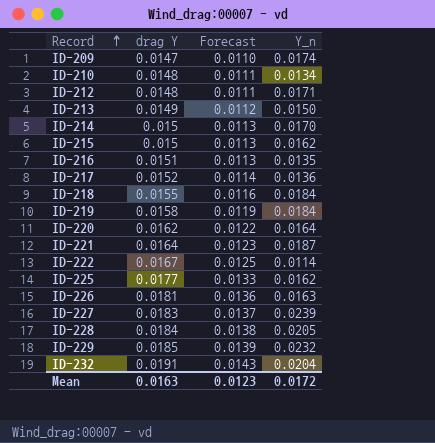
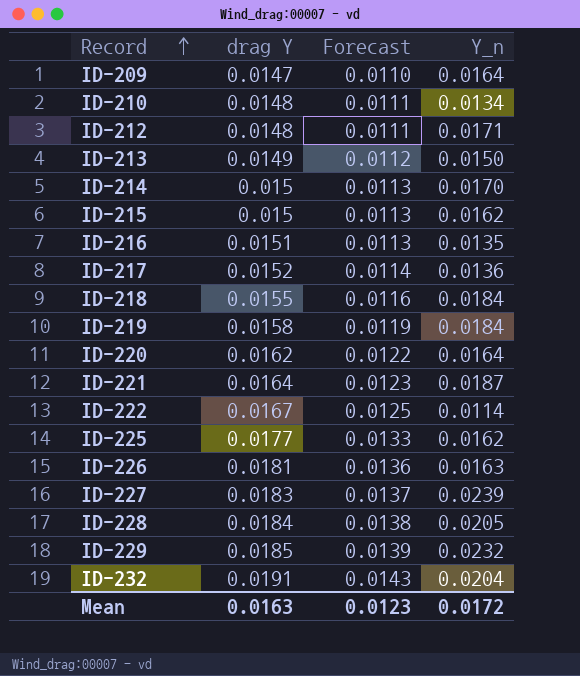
ID-209 | Y_n: 0.0174 -> 0.0164

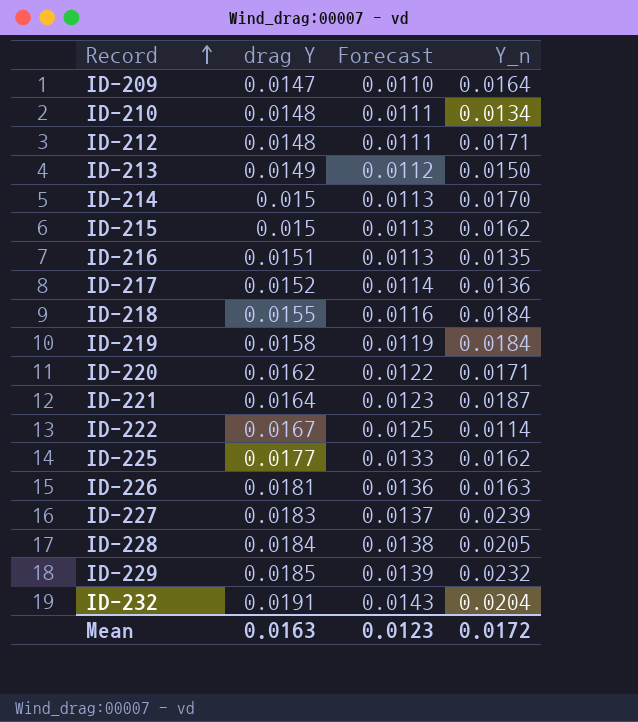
ID-220 | Y_n: 0.0164 -> 0.0171

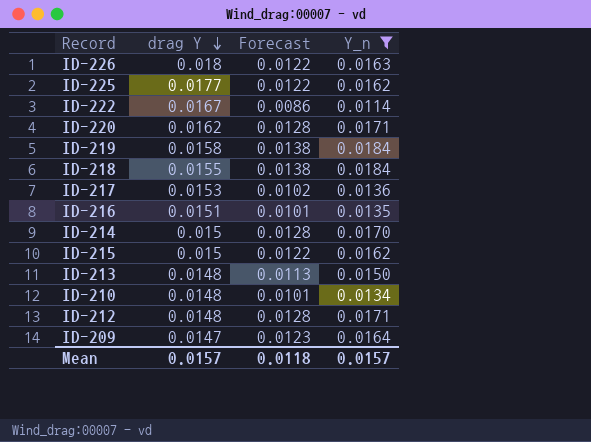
filter: none -> Y_n <= 0.0184
row order: Record ascending -> drag Y descending
column Forecast | formula: [drag Y] * 0.75 -> [Y_n] * 0.75
ID-226 | drag Y: 0.0181 -> 0.018
ID-217 | drag Y: 0.0152 -> 0.0153
ID-213 | drag Y: 0.0149 -> 0.0148
Mean | drag Y: 0.0163 -> 0.0157
Mean | Forecast: 0.0123 -> 0.0118
Mean | Y_n: 0.0172 -> 0.0157

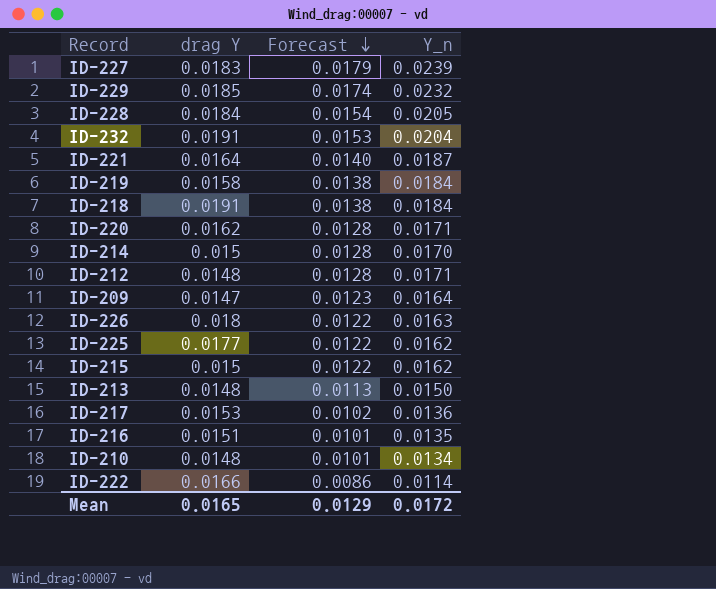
filter: Y_n <= 0.0184 -> none
row order: drag Y descending -> Forecast descending
ID-218 | drag Y: 0.0155 -> 0.0191
ID-222 | drag Y: 0.0167 -> 0.0166
Mean | drag Y: 0.0157 -> 0.0165
Mean | Forecast: 0.0118 -> 0.0129
Mean | Y_n: 0.0157 -> 0.0172

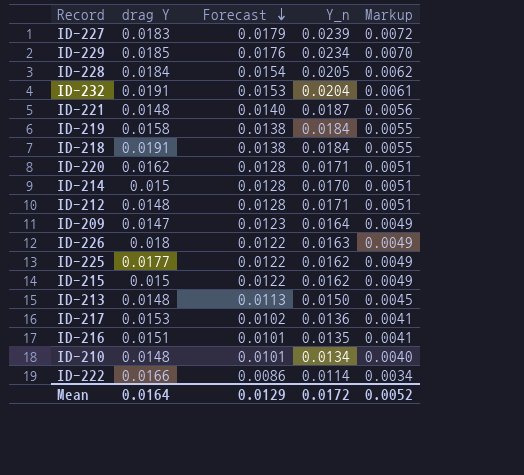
column Markup | formula: none -> [Y_n] * 0.3
ID-229 | Forecast: 0.0174 -> 0.0176
ID-229 | Y_n: 0.0232 -> 0.0234
ID-221 | drag Y: 0.0164 -> 0.0148
Mean | drag Y: 0.0165 -> 0.0164

